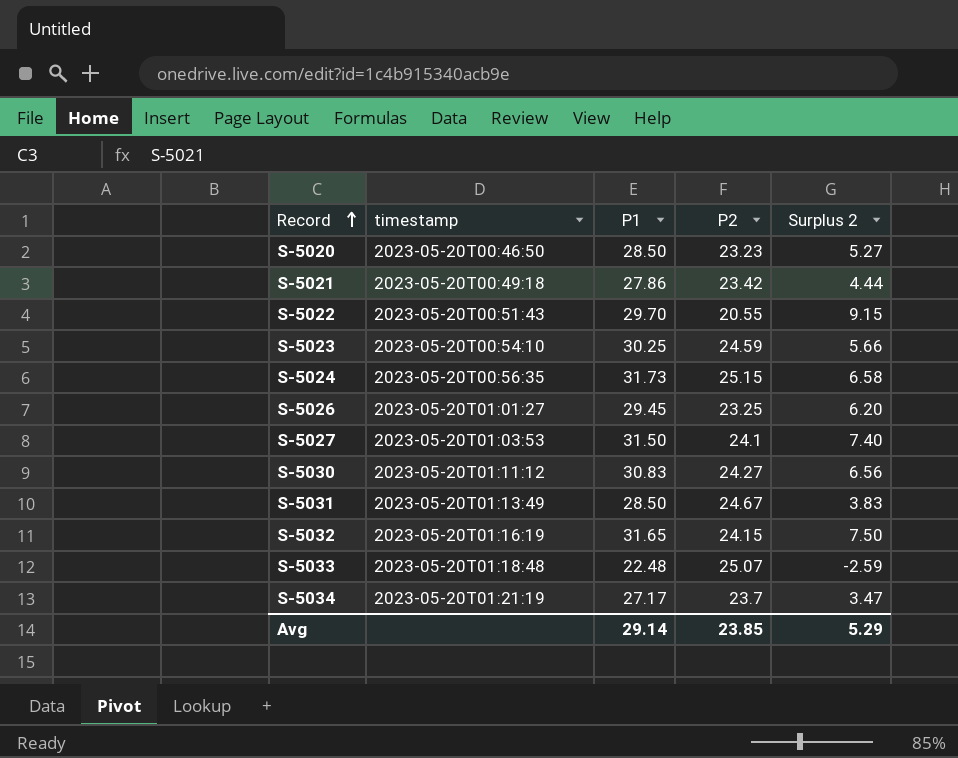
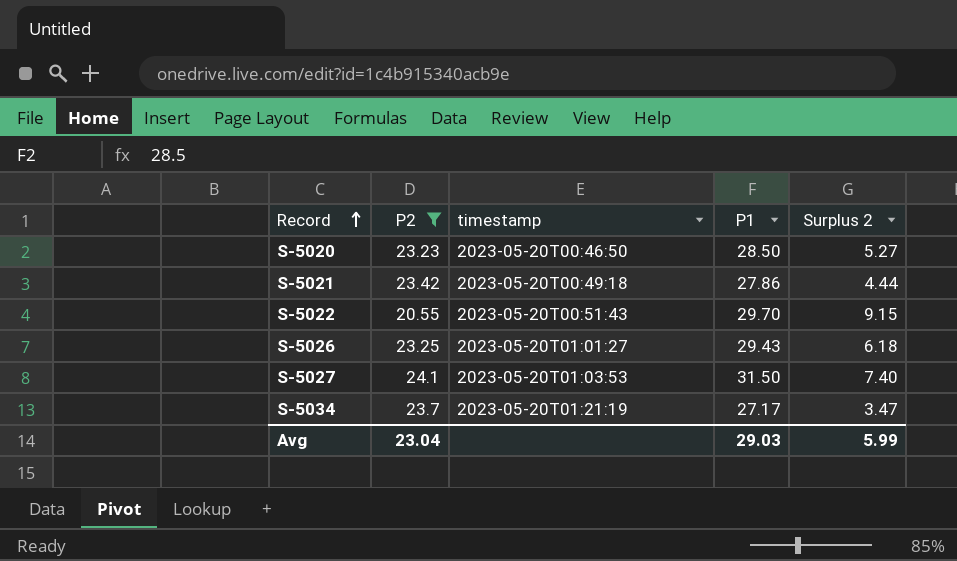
filter: none -> P2 <= 24.1
column P2 | position: 4 -> 2
S-5026 | P1: 29.45 -> 29.43
S-5026 | Surplus 2: 6.20 -> 6.18
Avg | P2: 23.85 -> 23.04
Avg | P1: 29.14 -> 29.03
Avg | Surplus 2: 5.29 -> 5.99

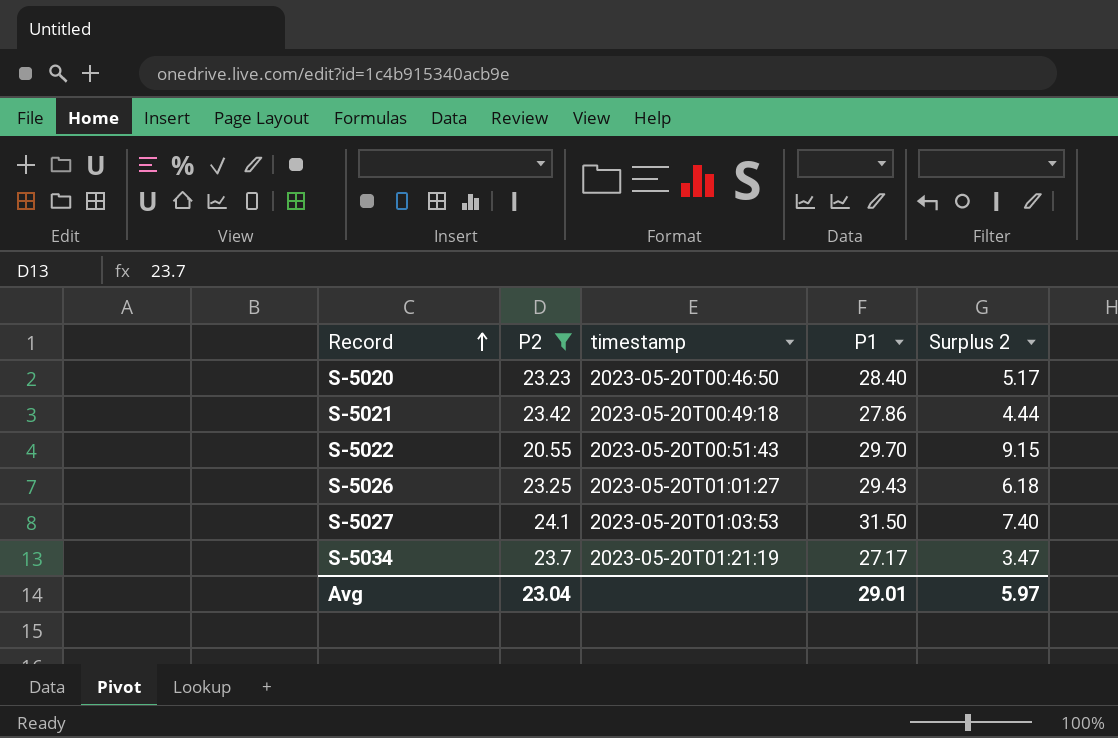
S-5020 | P1: 28.50 -> 28.40
S-5020 | Surplus 2: 5.27 -> 5.17
Avg | P1: 29.03 -> 29.01
Avg | Surplus 2: 5.99 -> 5.97

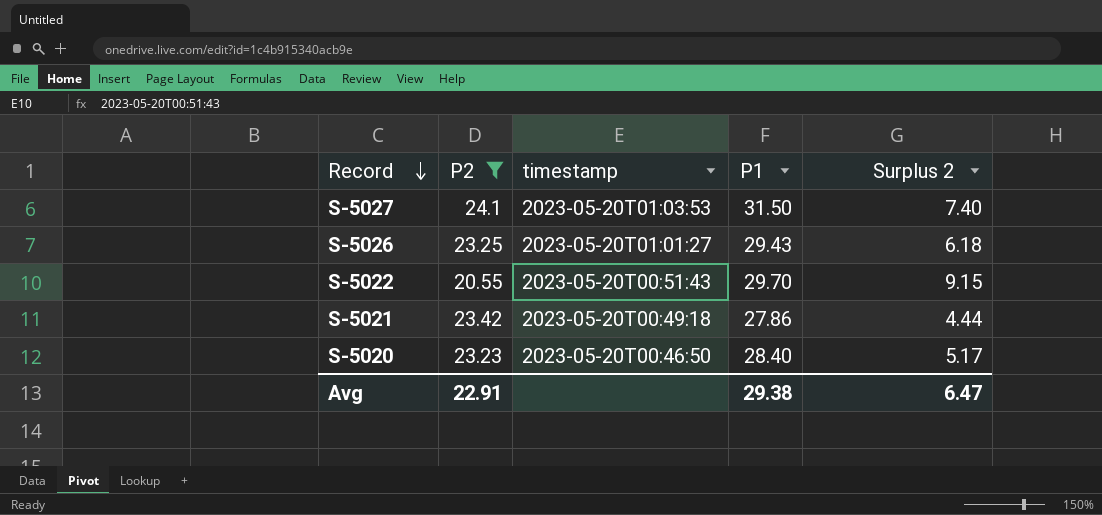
row order: Record ascending -> Record descending
row S-5034: 23.7 | 2023-05-20T01:21:19 | 27.17 | 3.47 -> none
Avg | P2: 23.04 -> 22.91
Avg | P1: 29.01 -> 29.38
Avg | Surplus 2: 5.97 -> 6.47

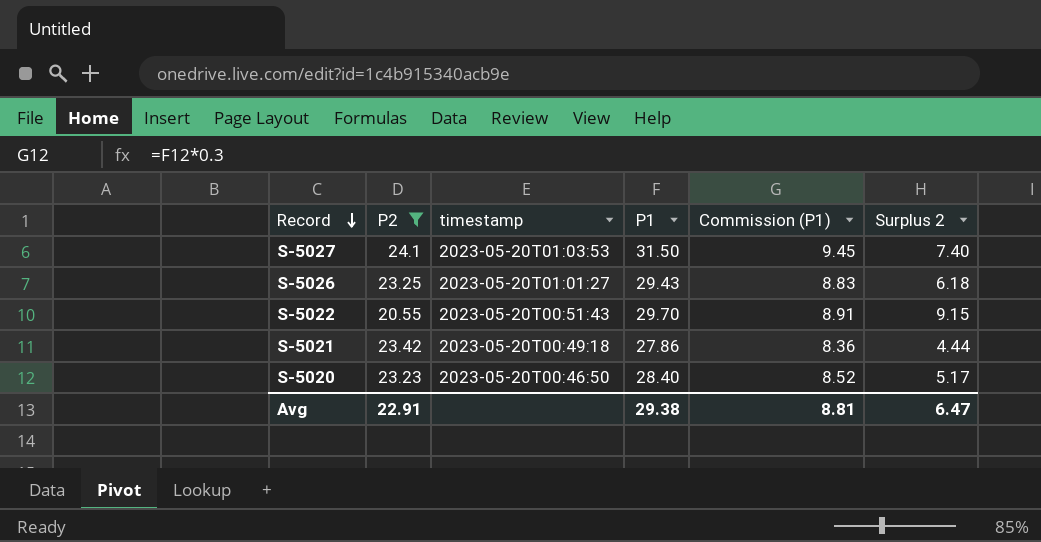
column Commission (P1) | formula: none -> [P1] * 0.3

